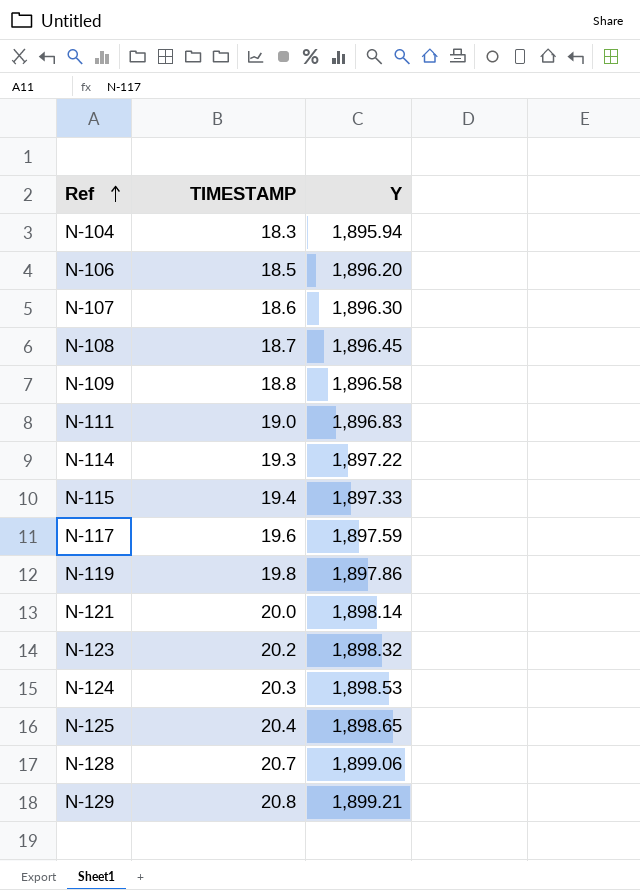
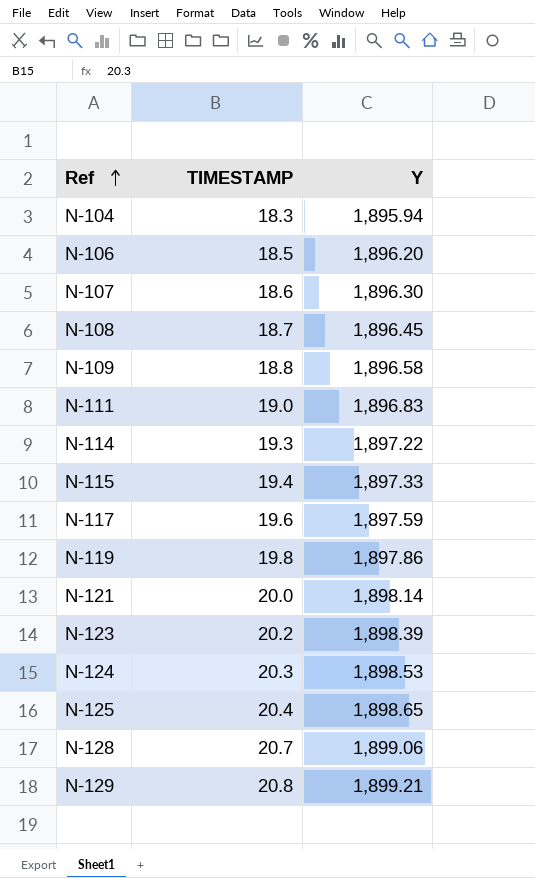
N-123 | Y: 1,898.32 -> 1,898.39

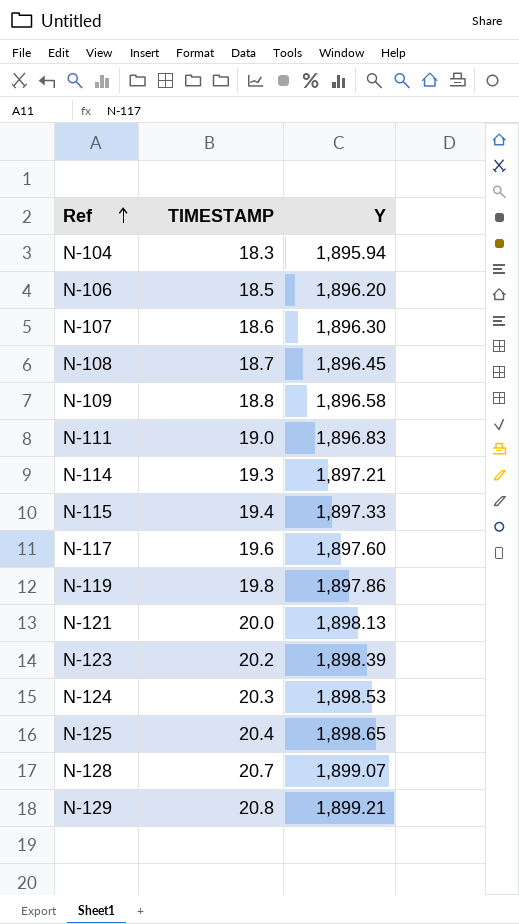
N-114 | Y: 1,897.22 -> 1,897.21
N-117 | Y: 1,897.59 -> 1,897.60
N-121 | Y: 1,898.14 -> 1,898.13
N-128 | Y: 1,899.06 -> 1,899.07

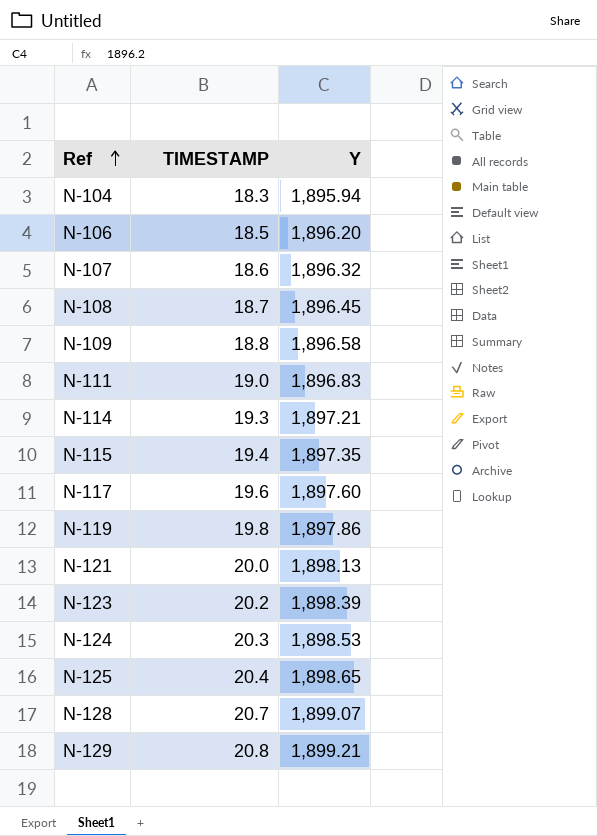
N-107 | Y: 1,896.30 -> 1,896.32
N-115 | Y: 1,897.33 -> 1,897.35

